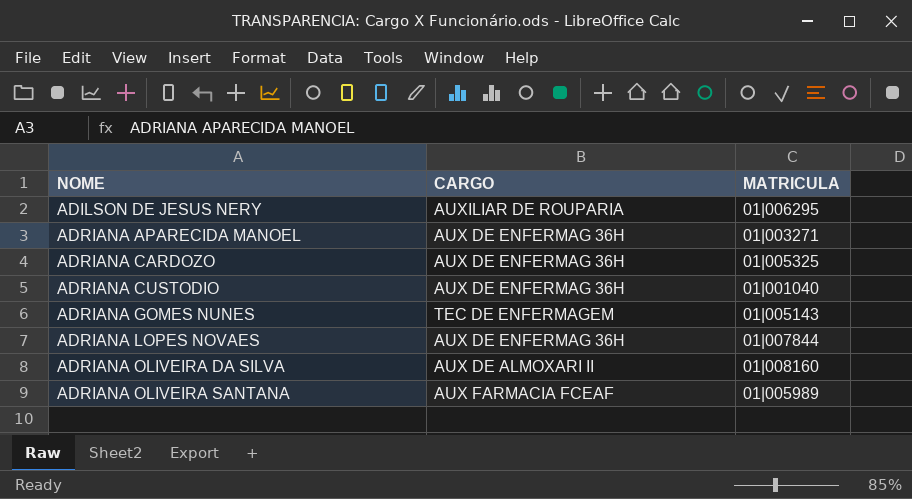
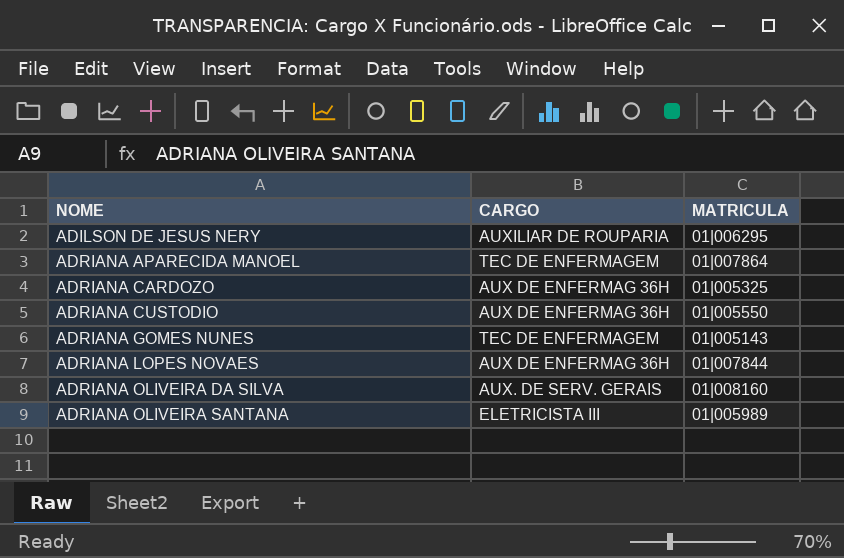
ADRIANA APARECIDA MANOEL | CARGO: AUX DE ENFERMAG 36H -> TEC DE ENFERMAGEM
ADRIANA APARECIDA MANOEL | MATRICULA: 01|003271 -> 01|007864
ADRIANA CUSTODIO | MATRICULA: 01|001040 -> 01|005550
ADRIANA OLIVEIRA DA SILVA | CARGO: AUX DE ALMOXARI II -> AUX. DE SERV. GERAIS
ADRIANA OLIVEIRA SANTANA | CARGO: AUX FARMACIA FCEAF -> ELETRICISTA III

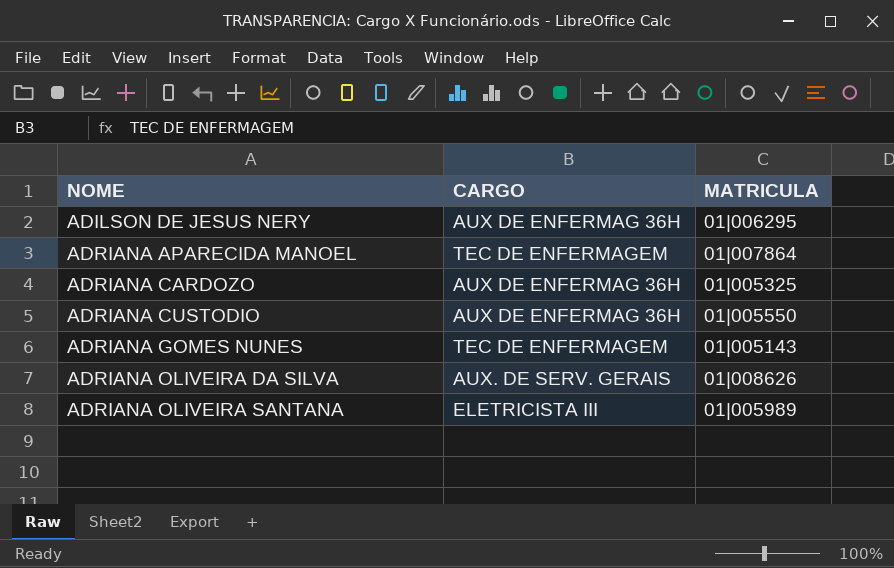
row ADRIANA LOPES NOVAES: AUX DE ENFERMAG 36H | 01|007844 -> none
ADILSON DE JESUS NERY | CARGO: AUXILIAR DE ROUPARIA -> AUX DE ENFERMAG 36H
ADRIANA OLIVEIRA DA SILVA | MATRICULA: 01|008160 -> 01|008626

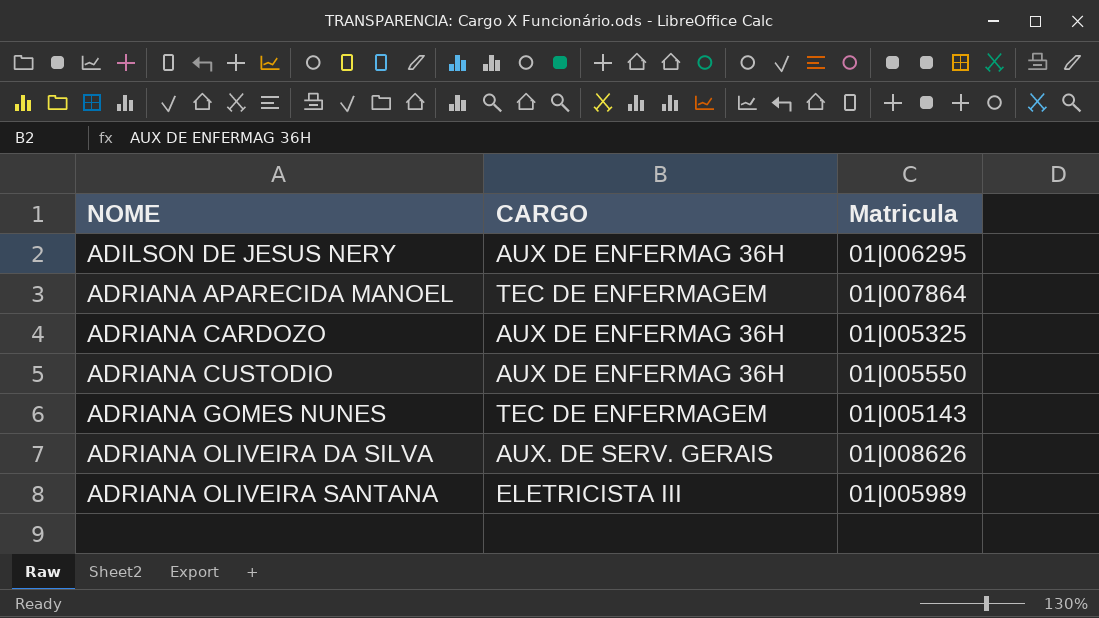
column name: MATRICULA -> Matricula

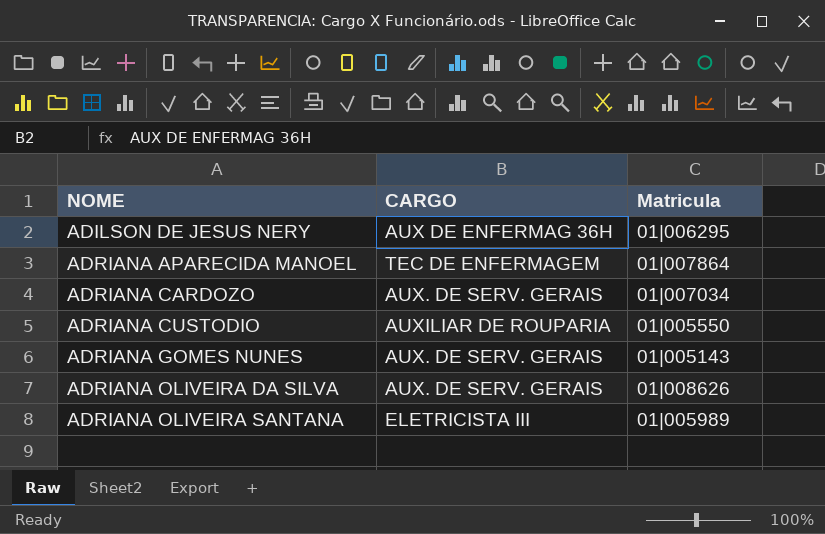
ADRIANA CARDOZO | CARGO: AUX DE ENFERMAG 36H -> AUX. DE SERV. GERAIS
ADRIANA CARDOZO | Matricula: 01|005325 -> 01|007034
ADRIANA CUSTODIO | CARGO: AUX DE ENFERMAG 36H -> AUXILIAR DE ROUPARIA
ADRIANA GOMES NUNES | CARGO: TEC DE ENFERMAGEM -> AUX. DE SERV. GERAIS

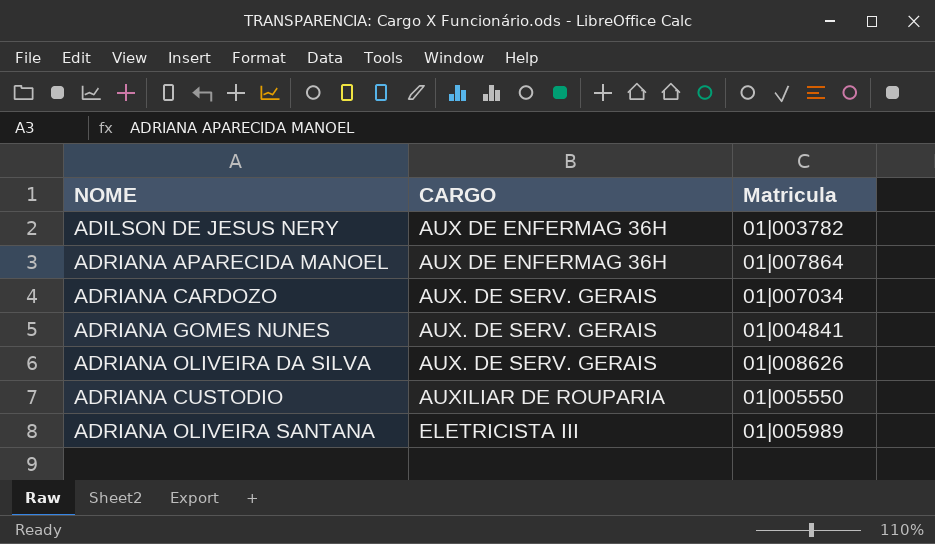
row order: NOME ascending -> CARGO ascending
ADILSON DE JESUS NERY | Matricula: 01|006295 -> 01|003782
ADRIANA APARECIDA MANOEL | CARGO: TEC DE ENFERMAGEM -> AUX DE ENFERMAG 36H
ADRIANA GOMES NUNES | Matricula: 01|005143 -> 01|004841

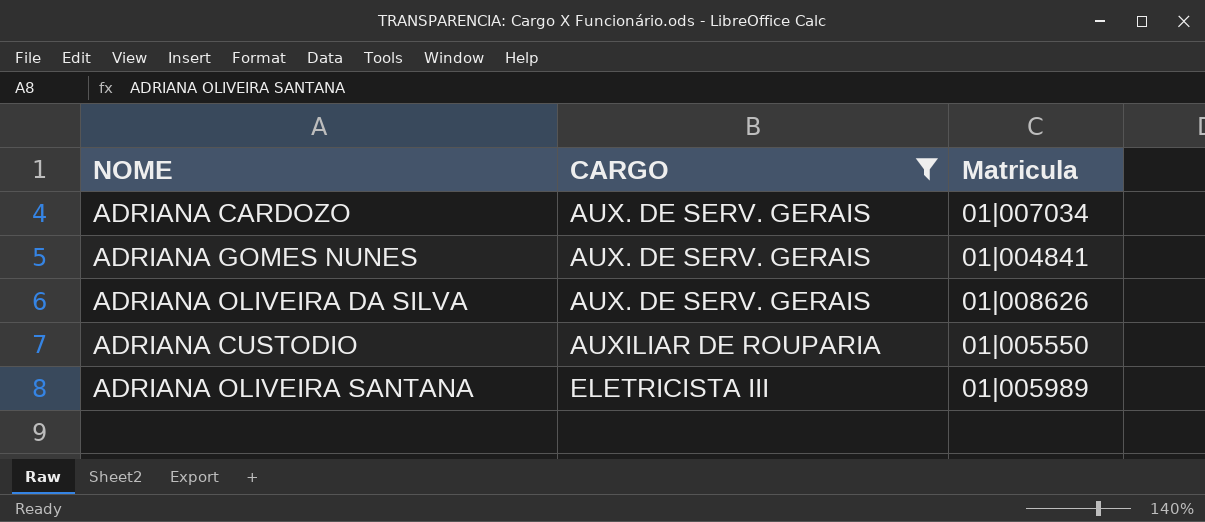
filter: none -> CARGO != AUX DE ENFERMAG 36H

